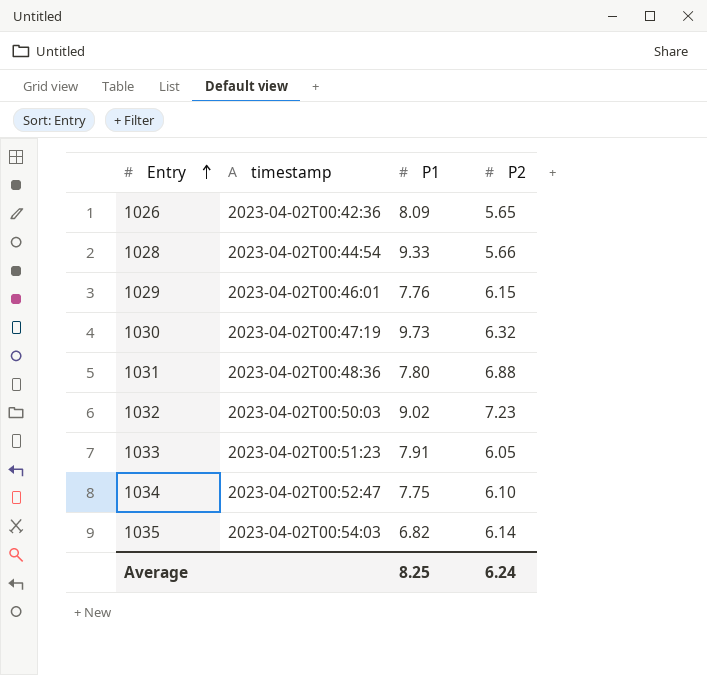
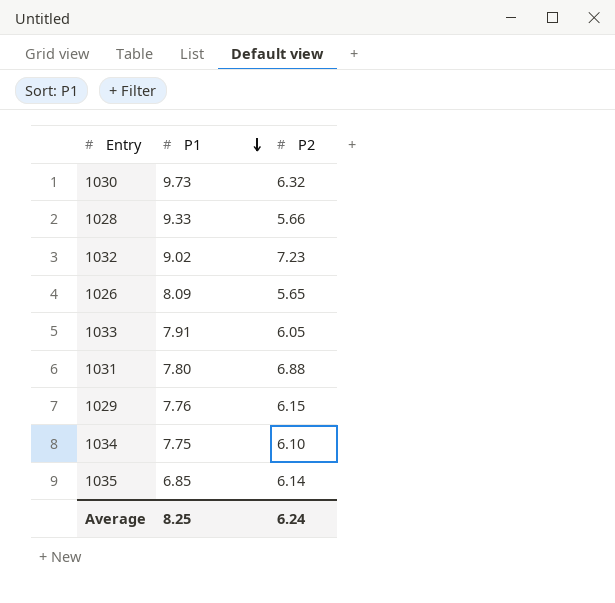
row order: Entry ascending -> P1 descending
column timestamp | position: 2 -> none
1035 | P1: 6.82 -> 6.85

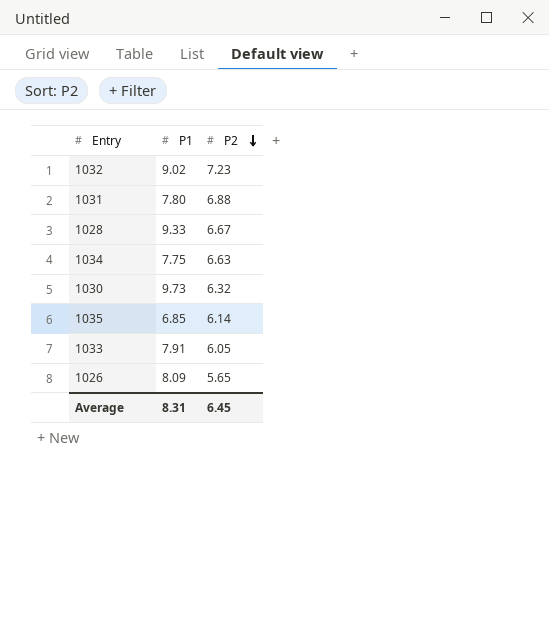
row order: P1 descending -> P2 descending
row 1029: 7.76 | 6.15 -> none
1028 | P2: 5.66 -> 6.67
1034 | P2: 6.10 -> 6.63
Average | P1: 8.25 -> 8.31
Average | P2: 6.24 -> 6.45

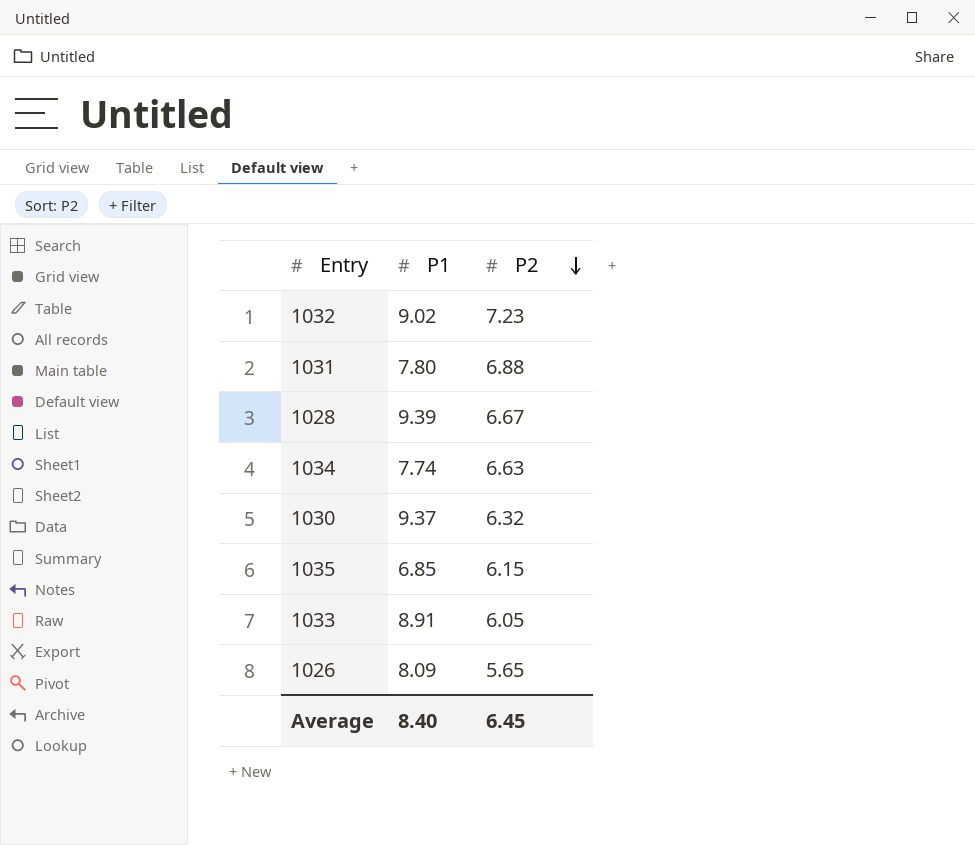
1028 | P1: 9.33 -> 9.39
1034 | P1: 7.75 -> 7.74
1030 | P1: 9.73 -> 9.37
1035 | P2: 6.14 -> 6.15
1033 | P1: 7.91 -> 8.91
Average | P1: 8.31 -> 8.40

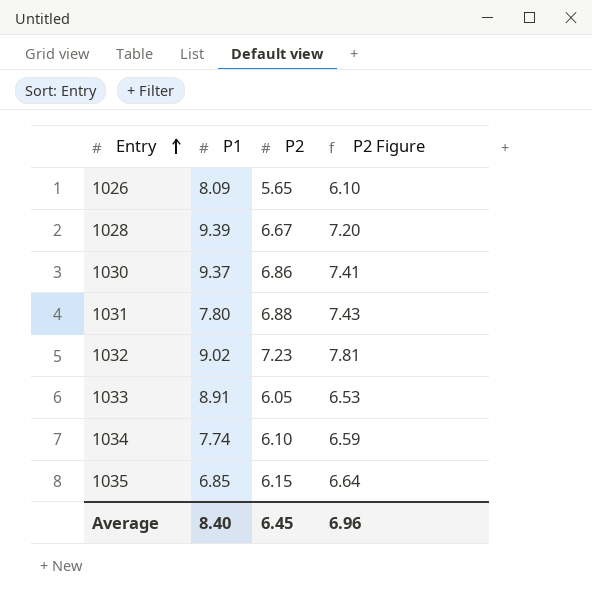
row order: P2 descending -> Entry ascending
column P2 Figure | formula: none -> [P2] * 1.08
1030 | P2: 6.32 -> 6.86
1034 | P2: 6.63 -> 6.10

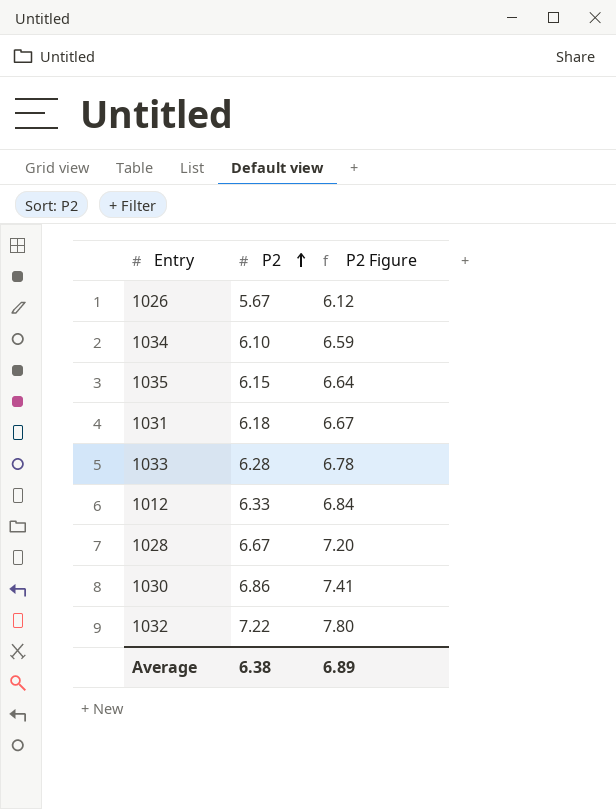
row order: Entry ascending -> P2 ascending
column P1 | position: 2 -> none
1026 | P2: 5.65 -> 5.67
1026 | P2 Figure: 6.10 -> 6.12
1031 | P2: 6.88 -> 6.18
1031 | P2 Figure: 7.43 -> 6.67
1033 | P2: 6.05 -> 6.28
1033 | P2 Figure: 6.53 -> 6.78
row 1012: none -> 6.33 | 6.84
1032 | P2: 7.23 -> 7.22
1032 | P2 Figure: 7.81 -> 7.80
Average | P2: 6.45 -> 6.38
Average | P2 Figure: 6.96 -> 6.89

